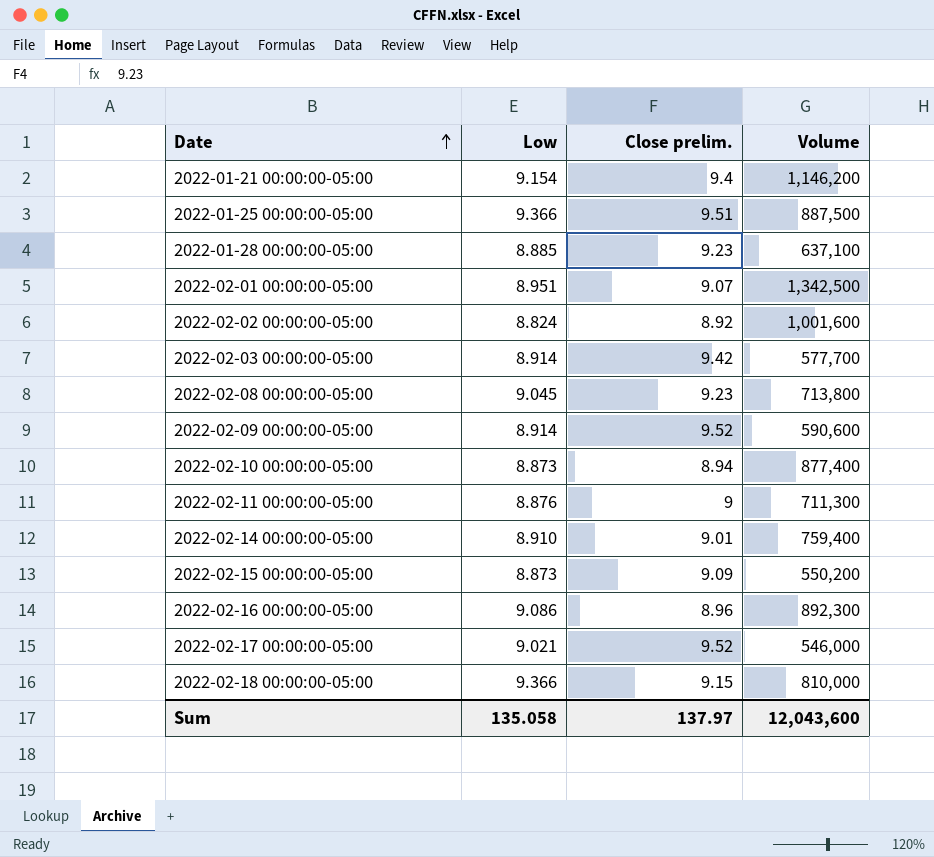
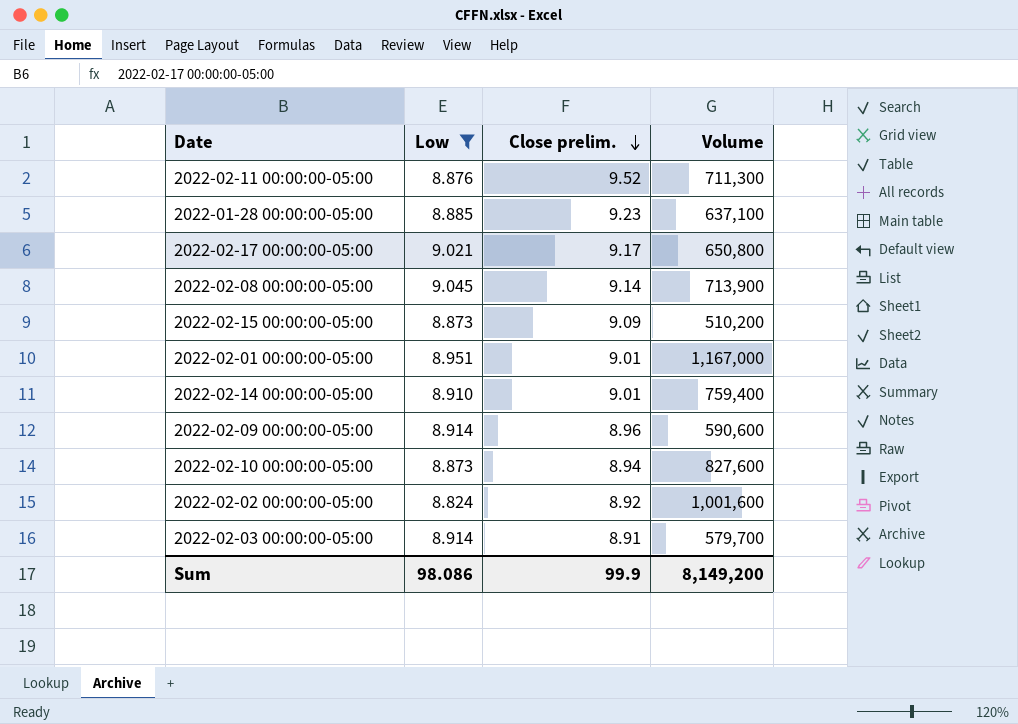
filter: none -> Low <= 9.045
row order: Date ascending -> Close prelim. descending
2022-02-11 00:00:00-05:00 | Close prelim.: 9 -> 9.52
2022-02-17 00:00:00-05:00 | Close prelim.: 9.52 -> 9.17
2022-02-17 00:00:00-05:00 | Volume: 546,000 -> 650,800
2022-02-08 00:00:00-05:00 | Close prelim.: 9.23 -> 9.14
2022-02-08 00:00:00-05:00 | Volume: 713,800 -> 713,900
2022-02-15 00:00:00-05:00 | Volume: 550,200 -> 510,200
2022-02-01 00:00:00-05:00 | Close prelim.: 9.07 -> 9.01
2022-02-01 00:00:00-05:00 | Volume: 1,342,500 -> 1,167,000
2022-02-09 00:00:00-05:00 | Close prelim.: 9.52 -> 8.96
2022-02-10 00:00:00-05:00 | Volume: 877,400 -> 827,600
2022-02-03 00:00:00-05:00 | Close prelim.: 9.42 -> 8.91
2022-02-03 00:00:00-05:00 | Volume: 577,700 -> 579,700
Sum | Low: 135.058 -> 98.086
Sum | Close prelim.: 137.97 -> 99.9
Sum | Volume: 12,043,600 -> 8,149,200

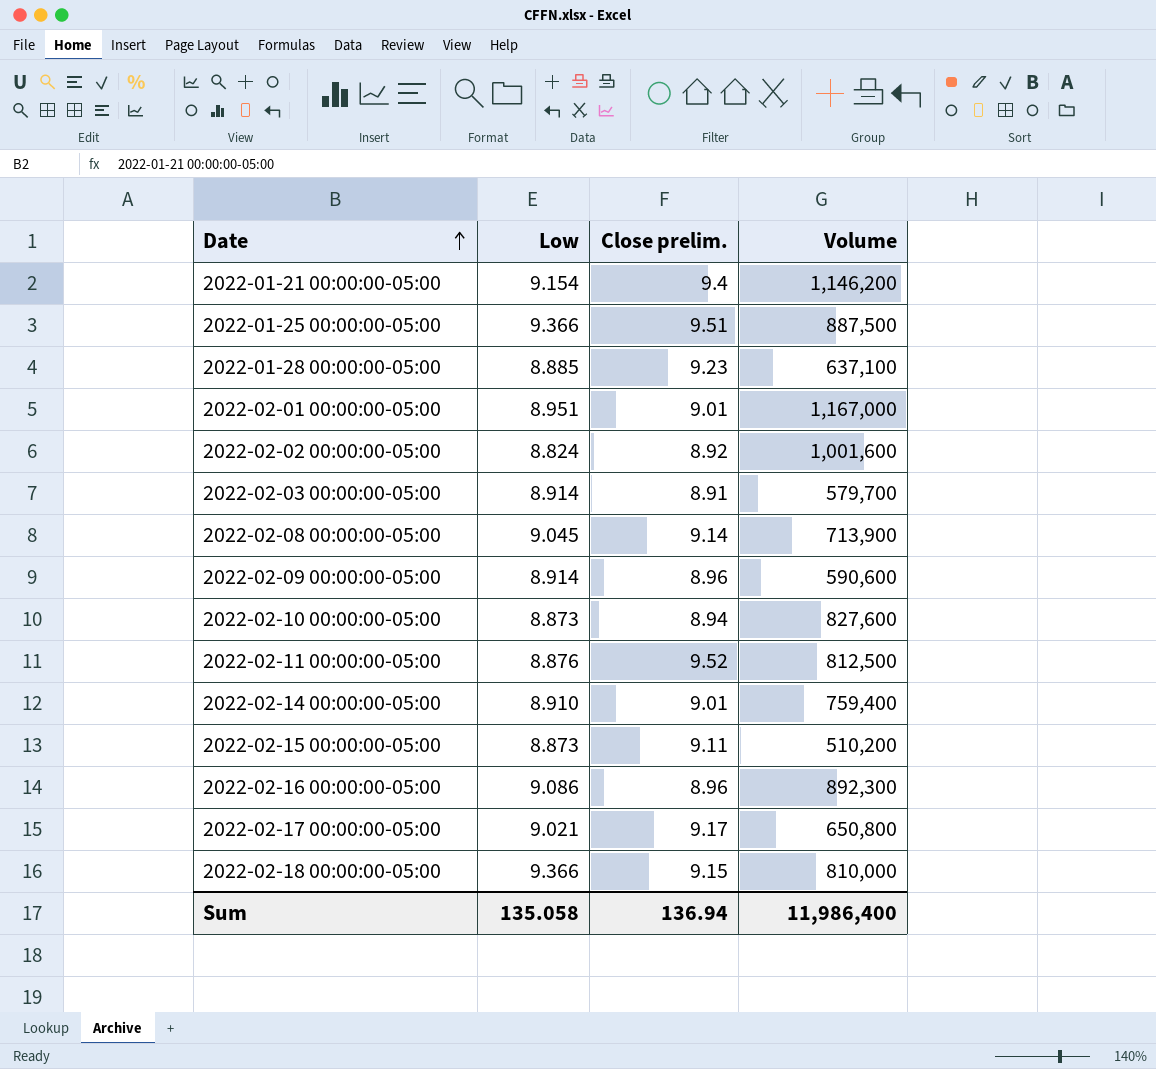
filter: Low <= 9.045 -> none
row order: Close prelim. descending -> Date ascending
2022-02-11 00:00:00-05:00 | Volume: 711,300 -> 812,500
2022-02-15 00:00:00-05:00 | Close prelim.: 9.09 -> 9.11
Sum | Low: 98.086 -> 135.058
Sum | Close prelim.: 99.9 -> 136.94
Sum | Volume: 8,149,200 -> 11,986,400

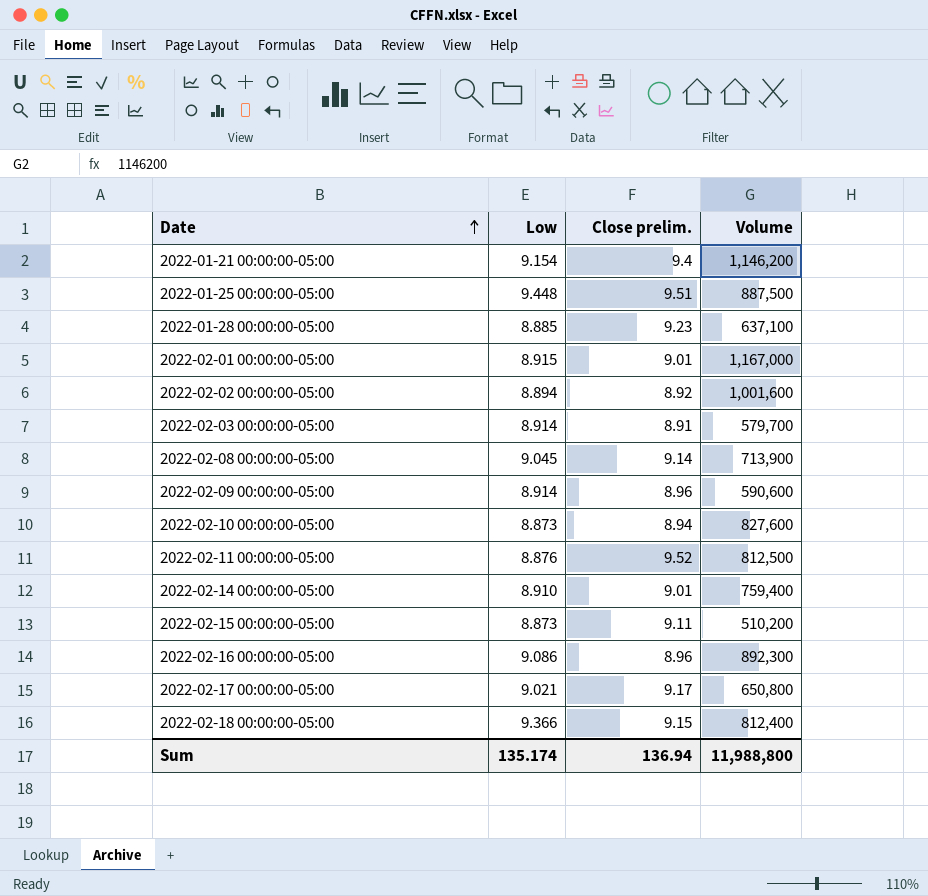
2022-01-25 00:00:00-05:00 | Low: 9.366 -> 9.448
2022-02-01 00:00:00-05:00 | Low: 8.951 -> 8.915
2022-02-02 00:00:00-05:00 | Low: 8.824 -> 8.894
2022-02-18 00:00:00-05:00 | Volume: 810,000 -> 812,400
Sum | Low: 135.058 -> 135.174
Sum | Volume: 11,986,400 -> 11,988,800

